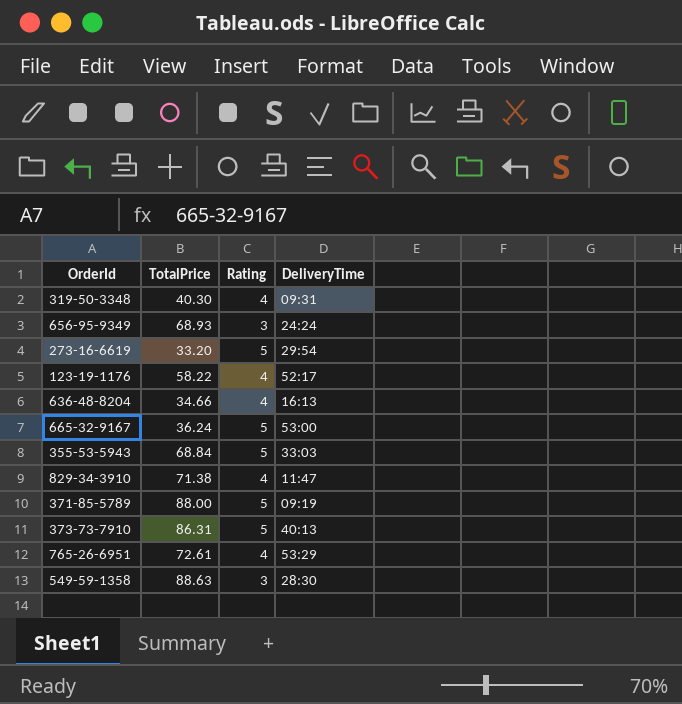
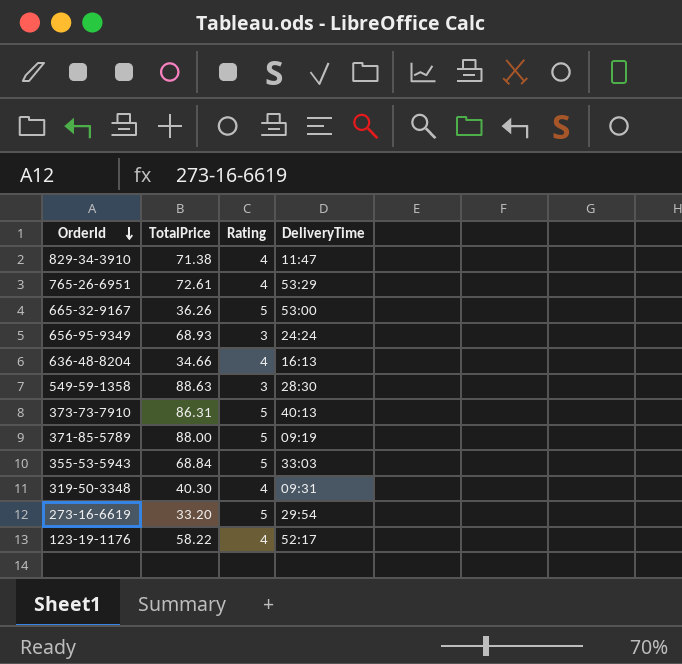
row order: none -> OrderId descending
665-32-9167 | TotalPrice: 36.24 -> 36.26

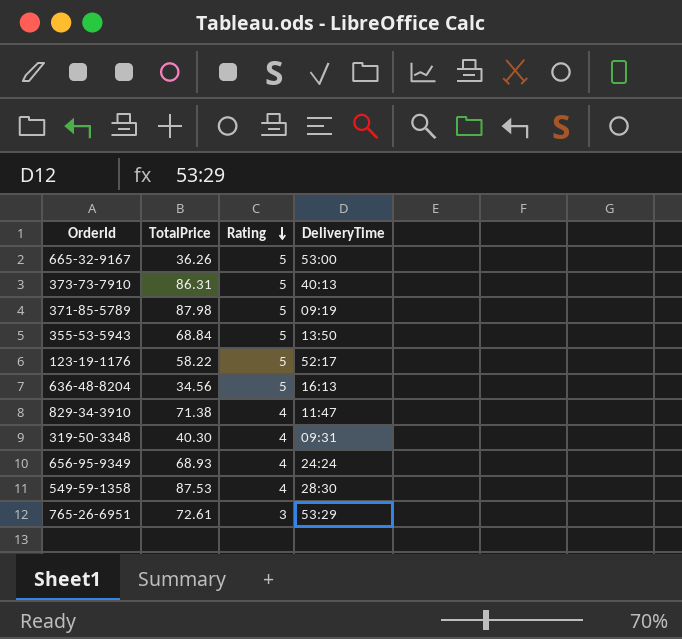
row order: OrderId descending -> Rating descending
row 273-16-6619: 33.20 | 5 | 29:54 -> none
371-85-5789 | TotalPrice: 88.00 -> 87.98
355-53-5943 | DeliveryTime: 33:03 -> 13:50
123-19-1176 | Rating: 4 -> 5
636-48-8204 | TotalPrice: 34.66 -> 34.56
636-48-8204 | Rating: 4 -> 5
656-95-9349 | Rating: 3 -> 4
549-59-1358 | TotalPrice: 88.63 -> 87.53
549-59-1358 | Rating: 3 -> 4
765-26-6951 | Rating: 4 -> 3

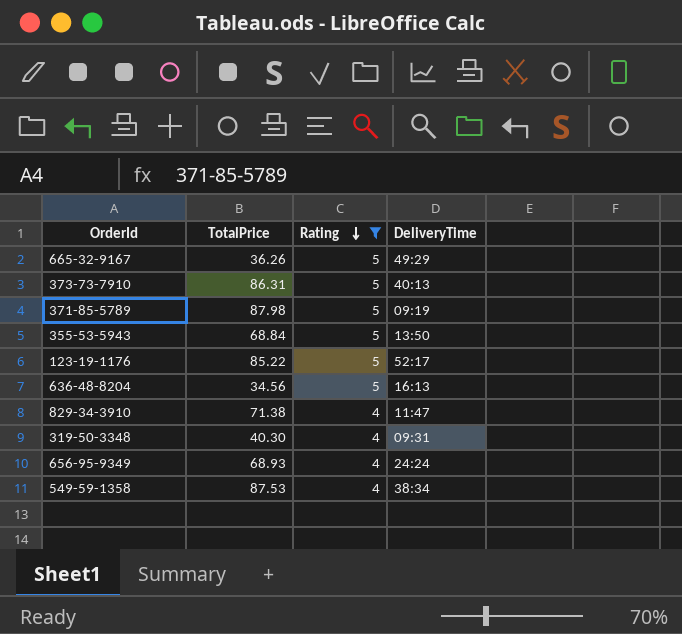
filter: none -> Rating != 3
665-32-9167 | DeliveryTime: 53:00 -> 49:29
123-19-1176 | TotalPrice: 58.22 -> 85.22
549-59-1358 | DeliveryTime: 28:30 -> 38:34

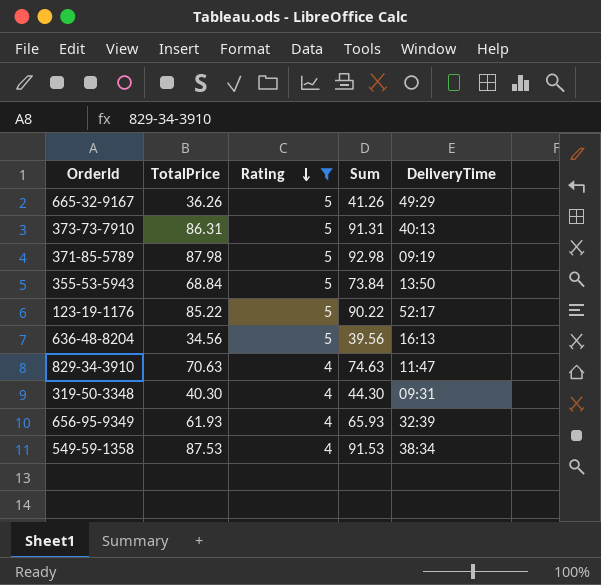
column Sum | formula: none -> [TotalPrice] + [Rating]
829-34-3910 | TotalPrice: 71.38 -> 70.63
656-95-9349 | TotalPrice: 68.93 -> 61.93
656-95-9349 | DeliveryTime: 24:24 -> 32:39

